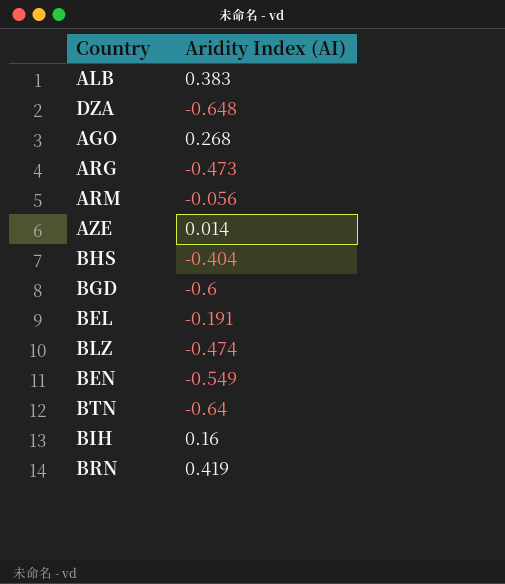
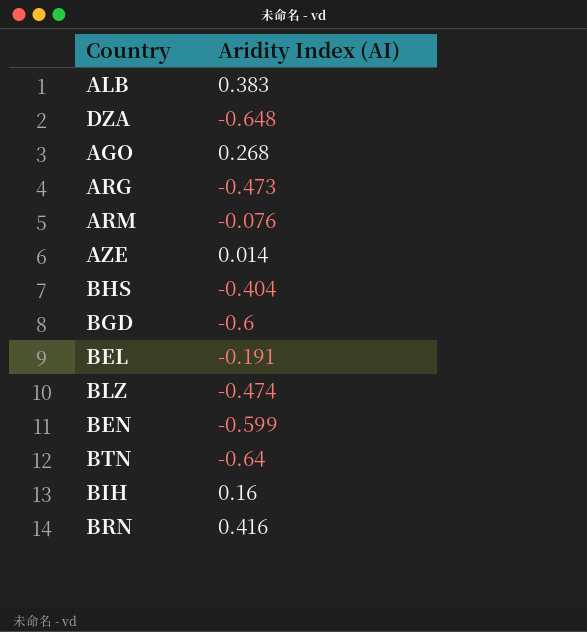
ARM | Aridity Index (AI): -0.056 -> -0.076
BEN | Aridity Index (AI): -0.549 -> -0.599
BRN | Aridity Index (AI): 0.419 -> 0.416

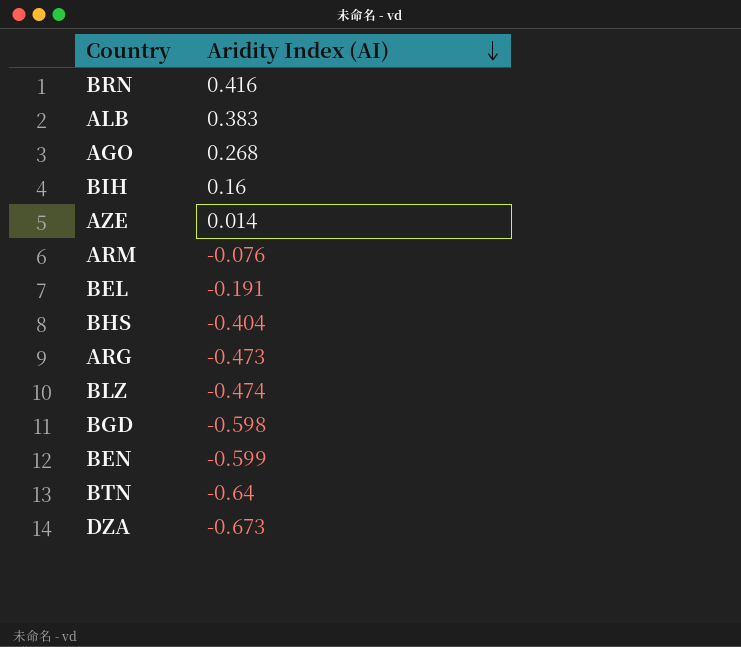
row order: none -> Aridity Index (AI) descending
BGD | Aridity Index (AI): -0.6 -> -0.598
DZA | Aridity Index (AI): -0.648 -> -0.673

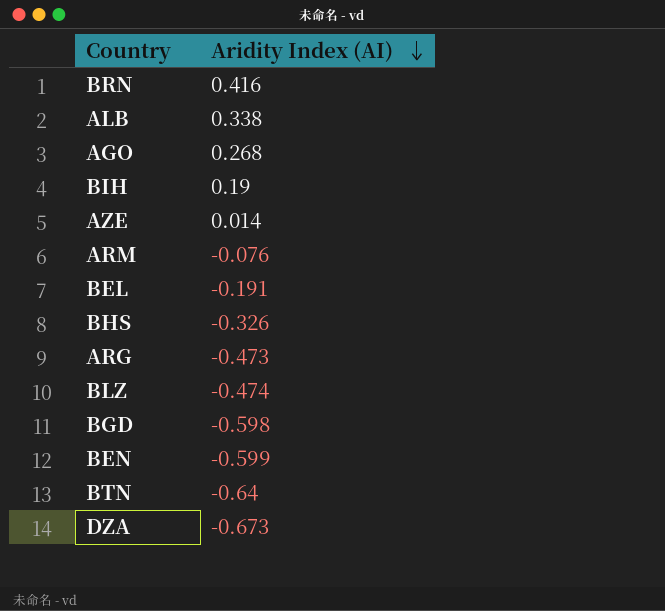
ALB | Aridity Index (AI): 0.383 -> 0.338
BIH | Aridity Index (AI): 0.16 -> 0.19
BHS | Aridity Index (AI): -0.404 -> -0.326

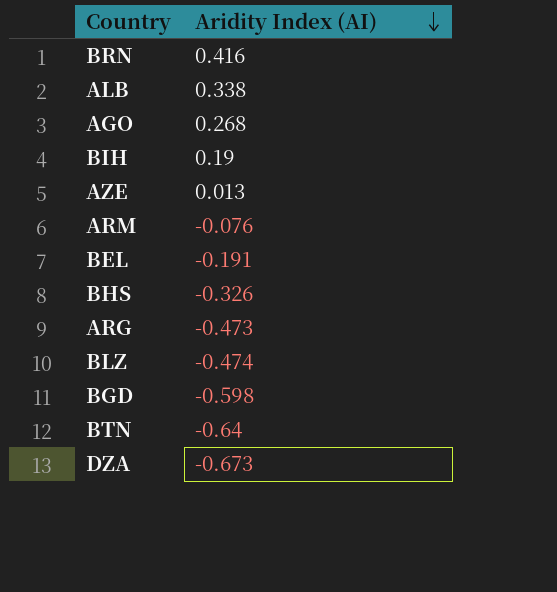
row BEN: -0.599 -> none
AZE | Aridity Index (AI): 0.014 -> 0.013

